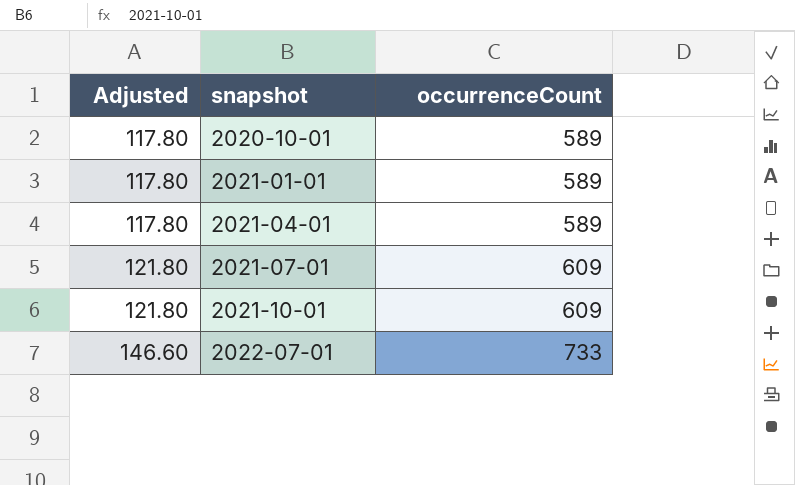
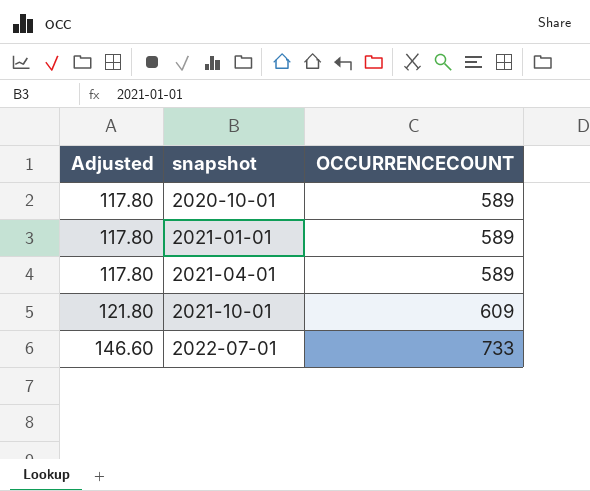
column name: occurrenceCount -> OCCURRENCECOUNT
row 2021-07-01: 121.80 | 609 -> none

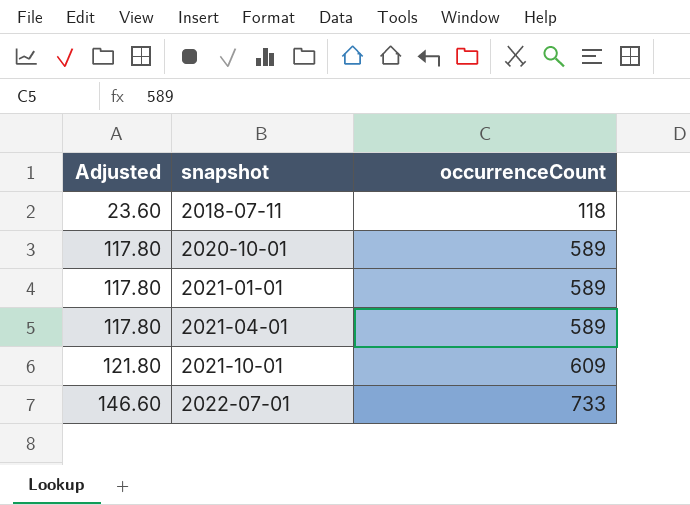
column name: OCCURRENCECOUNT -> occurrenceCount
row 2018-07-11: none -> 23.60 | 118

